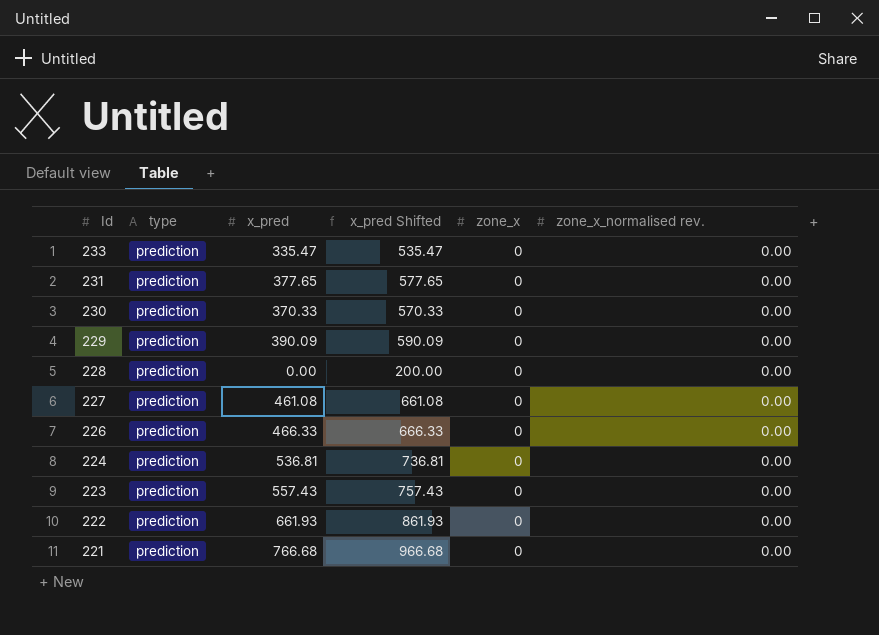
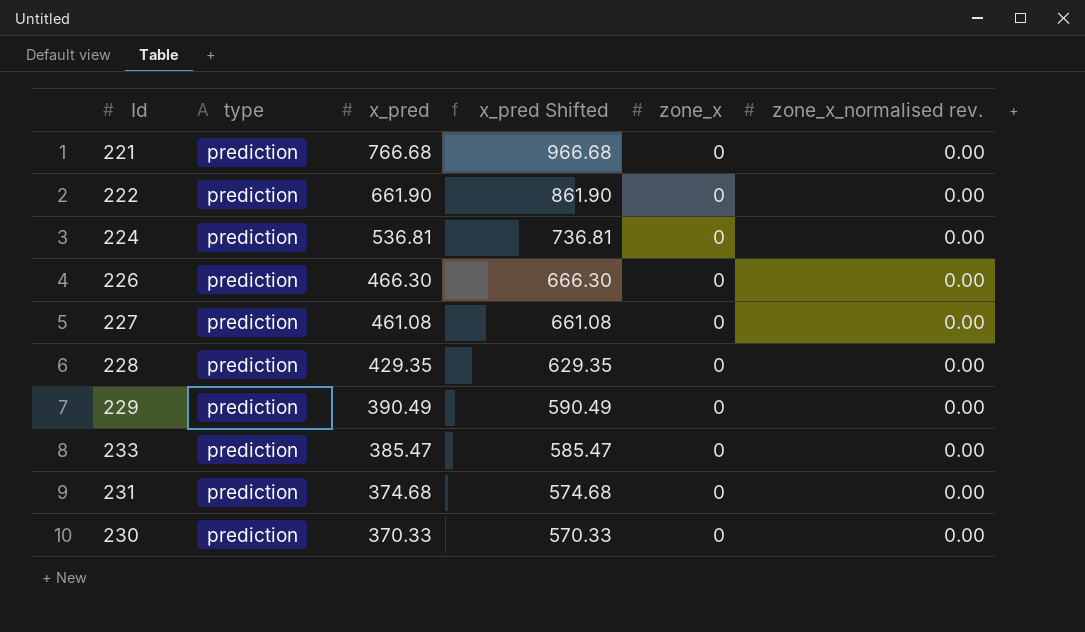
row order: Id descending -> x_pred descending
row 223: prediction | 557.43 | 757.43 | 0 | 0.00 -> none
222 | x_pred: 661.93 -> 661.90
222 | x_pred Shifted: 861.93 -> 861.90
226 | x_pred: 466.33 -> 466.30
226 | x_pred Shifted: 666.33 -> 666.30
228 | x_pred: 0.00 -> 429.35
228 | x_pred Shifted: 200.00 -> 629.35
229 | x_pred: 390.09 -> 390.49
229 | x_pred Shifted: 590.09 -> 590.49
233 | x_pred: 335.47 -> 385.47
233 | x_pred Shifted: 535.47 -> 585.47
231 | x_pred: 377.65 -> 374.68
231 | x_pred Shifted: 577.65 -> 574.68

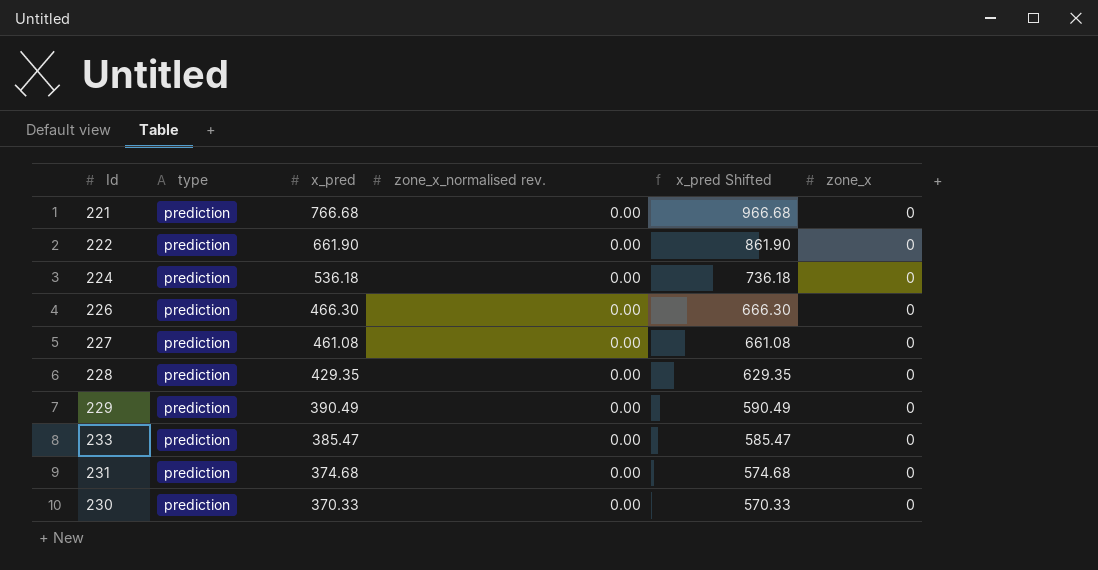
column zone_x_normalised rev. | position: 6 -> 4
224 | x_pred: 536.81 -> 536.18
224 | x_pred Shifted: 736.81 -> 736.18

